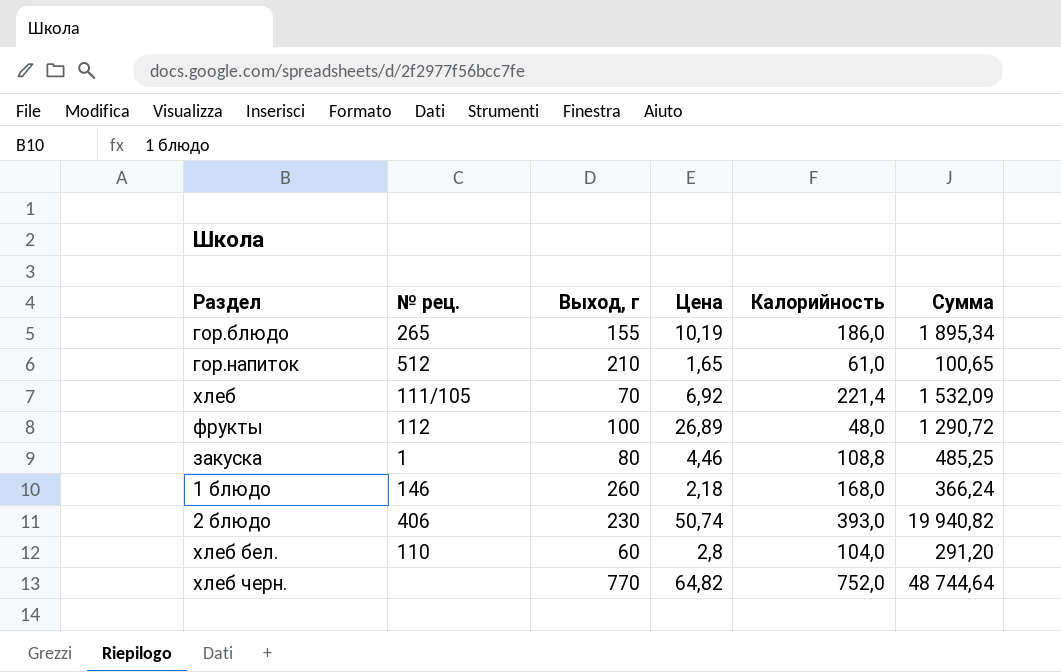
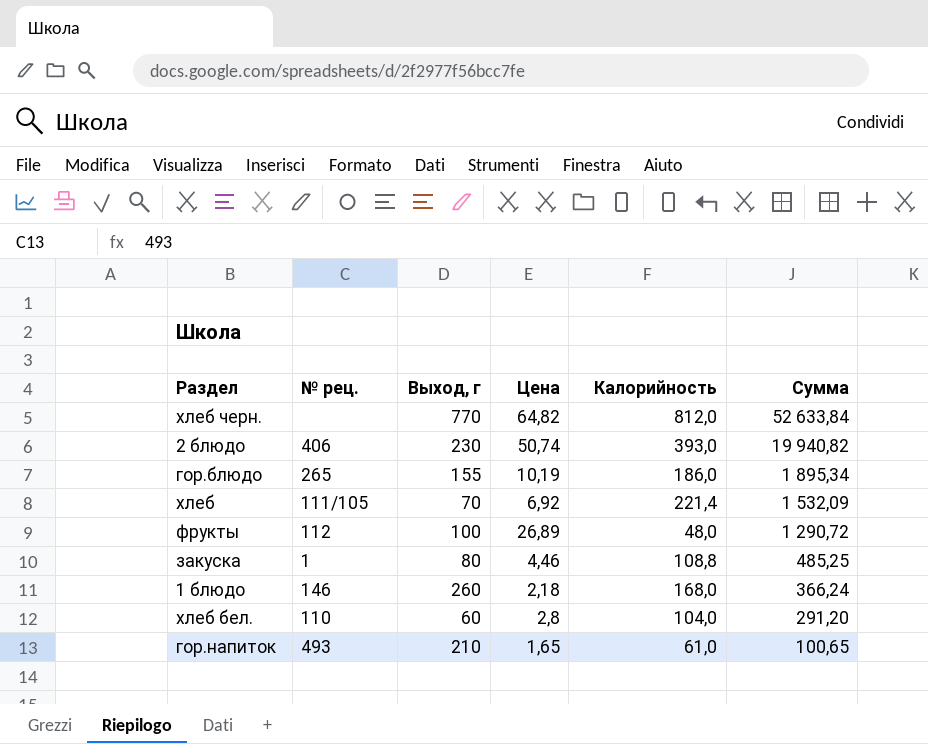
row order: none -> Сумма descending
хлеб черн. | Калорийность: 752,0 -> 812,0
хлеб черн. | Сумма: 48 744,64 -> 52 633,84
гор.напиток | № рец.: 512 -> 493

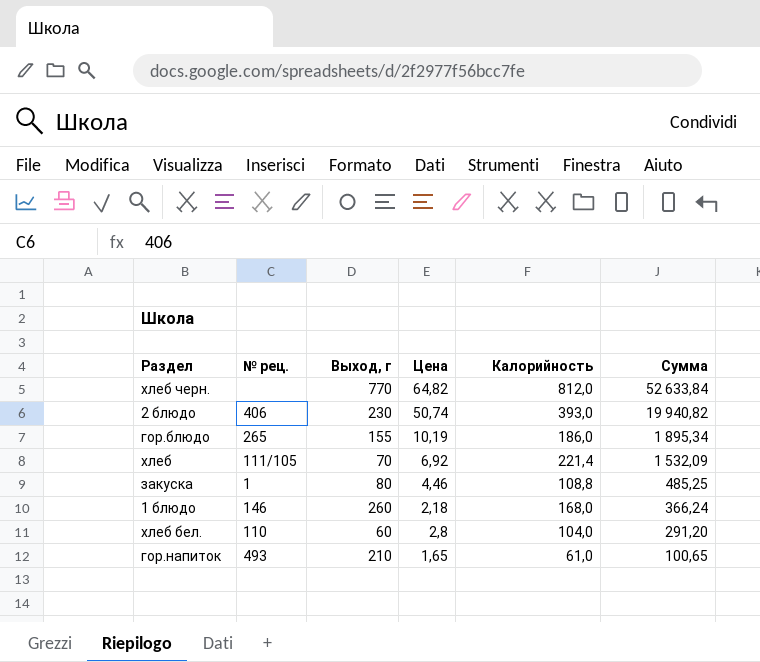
row фрукты: 112 | 100 | 26,89 | 48,0 | 1 290,72 -> none

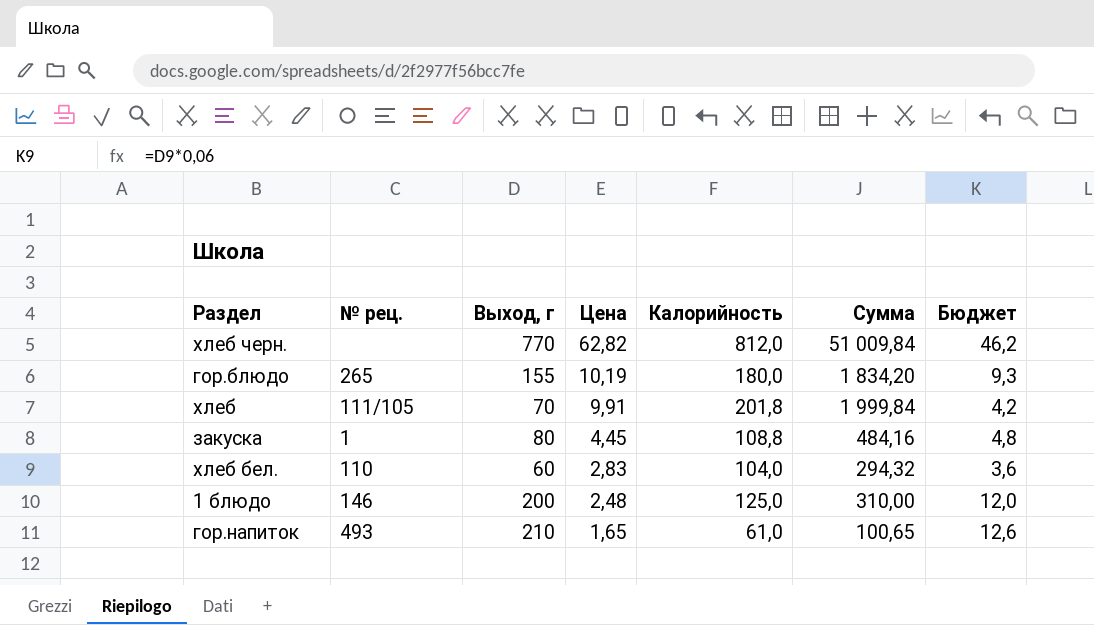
row order: Сумма descending -> Цена descending
column Бюджет | formula: none -> [Выход, г] * 0,06
row 2 блюдо: 406 | 230 | 50,74 | 393,0 | 19 940,82 -> none
хлеб черн. | Цена: 64,82 -> 62,82
хлеб черн. | Сумма: 52 633,84 -> 51 009,84
гор.блюдо | Калорийность: 186,0 -> 180,0
гор.блюдо | Сумма: 1 895,34 -> 1 834,20
хлеб | Цена: 6,92 -> 9,91
хлеб | Калорийность: 221,4 -> 201,8
хлеб | Сумма: 1 532,09 -> 1 999,84
закуска | Цена: 4,46 -> 4,45
закуска | Сумма: 485,25 -> 484,16
хлеб бел. | Цена: 2,8 -> 2,83
хлеб бел. | Сумма: 291,20 -> 294,32
1 блюдо | Выход, г: 260 -> 200
1 блюдо | Цена: 2,18 -> 2,48
1 блюдо | Калорийность: 168,0 -> 125,0
1 блюдо | Сумма: 366,24 -> 310,00

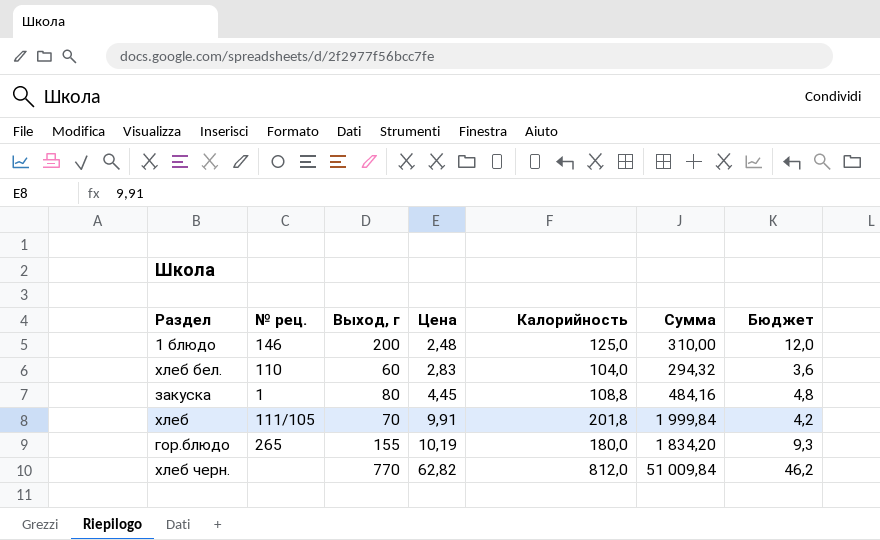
row order: Цена descending -> Цена ascending
row гор.напиток: 493 | 210 | 1,65 | 61,0 | 100,65 | 12,6 -> none

